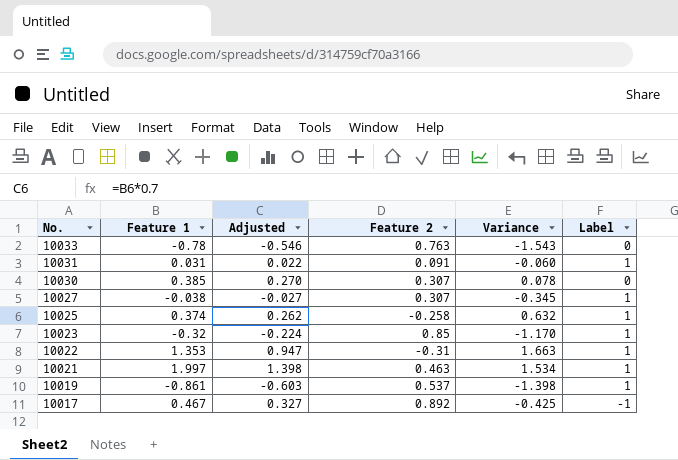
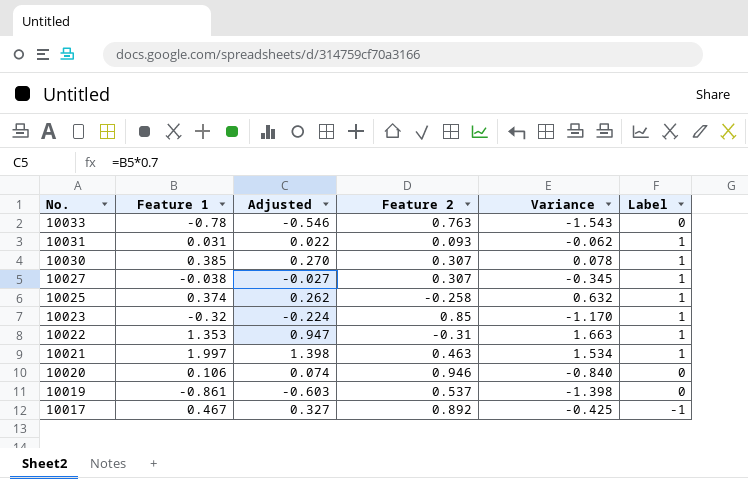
10031 | Feature 2: 0.091 -> 0.093
10031 | Variance: -0.060 -> -0.062
10030 | Label: 0 -> 1
row 10020: none -> 0.106 | 0.074 | 0.946 | -0.840 | 0
10019 | Label: 1 -> 0

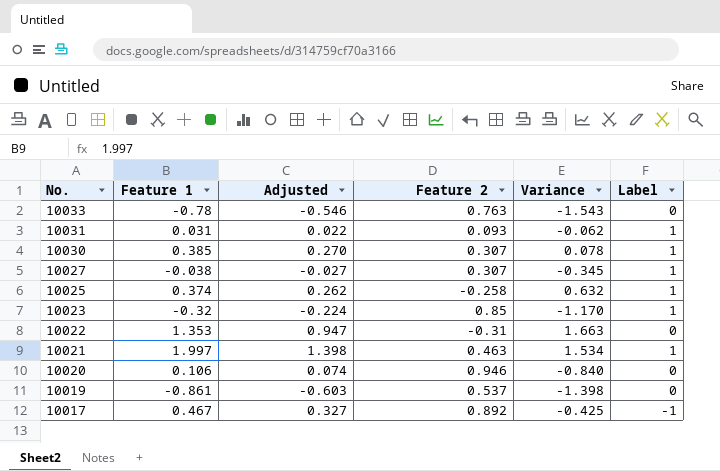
10022 | Label: 1 -> 0

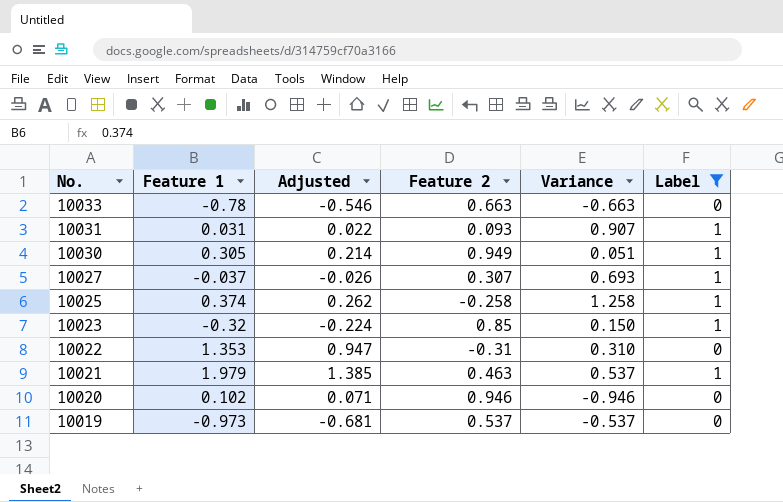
filter: none -> Label != -1
column Variance | formula: [Feature 1] - [Feature 2] -> [Label] - [Feature 2]
10033 | Feature 2: 0.763 -> 0.663
10030 | Feature 1: 0.385 -> 0.305
10030 | Adjusted: 0.270 -> 0.214
10030 | Feature 2: 0.307 -> 0.949
10027 | Feature 1: -0.038 -> -0.037
10027 | Adjusted: -0.027 -> -0.026
10021 | Feature 1: 1.997 -> 1.979
10021 | Adjusted: 1.398 -> 1.385
10020 | Feature 1: 0.106 -> 0.102
10020 | Adjusted: 0.074 -> 0.071
10019 | Feature 1: -0.861 -> -0.973
10019 | Adjusted: -0.603 -> -0.681

